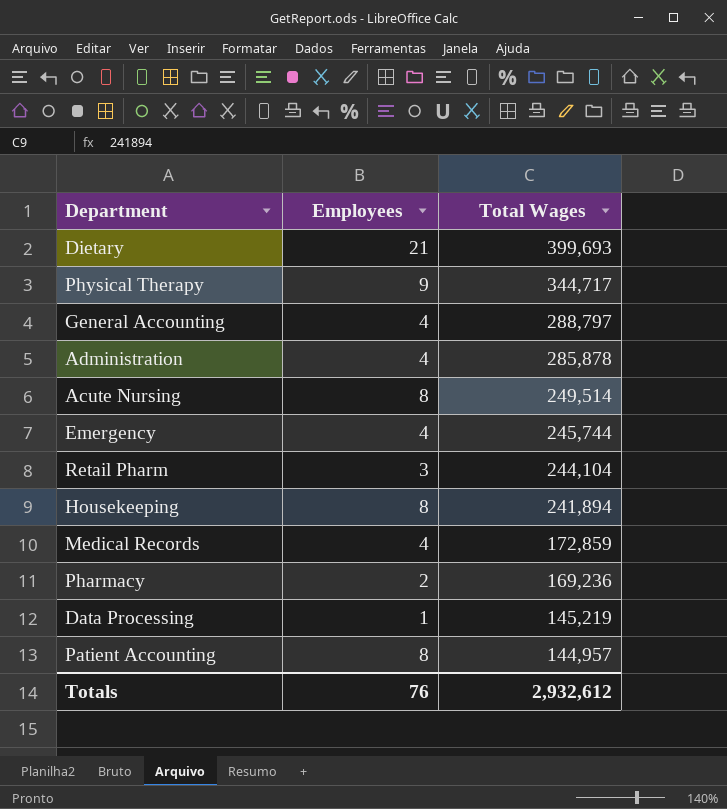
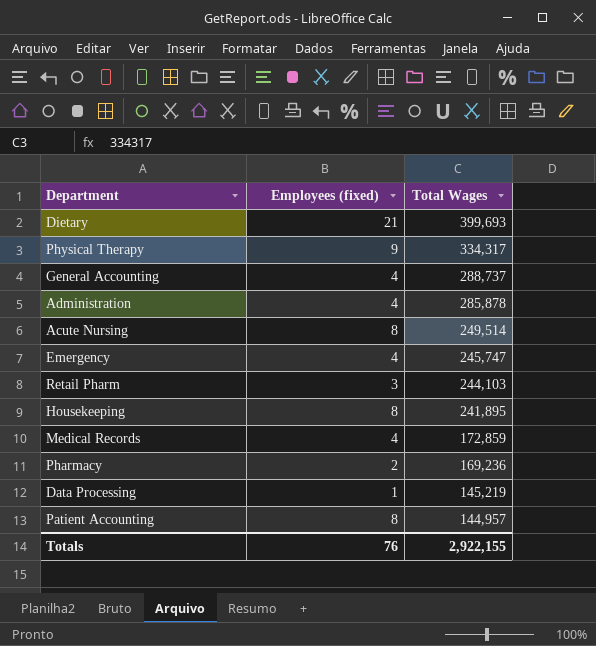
column name: Employees -> Employees (fixed)
Physical Therapy | Total Wages: 344,717 -> 334,317
General Accounting | Total Wages: 288,797 -> 288,737
Emergency | Total Wages: 245,744 -> 245,747
Retail Pharm | Total Wages: 244,104 -> 244,103
Housekeeping | Total Wages: 241,894 -> 241,895
Totals | Total Wages: 2,932,612 -> 2,922,155

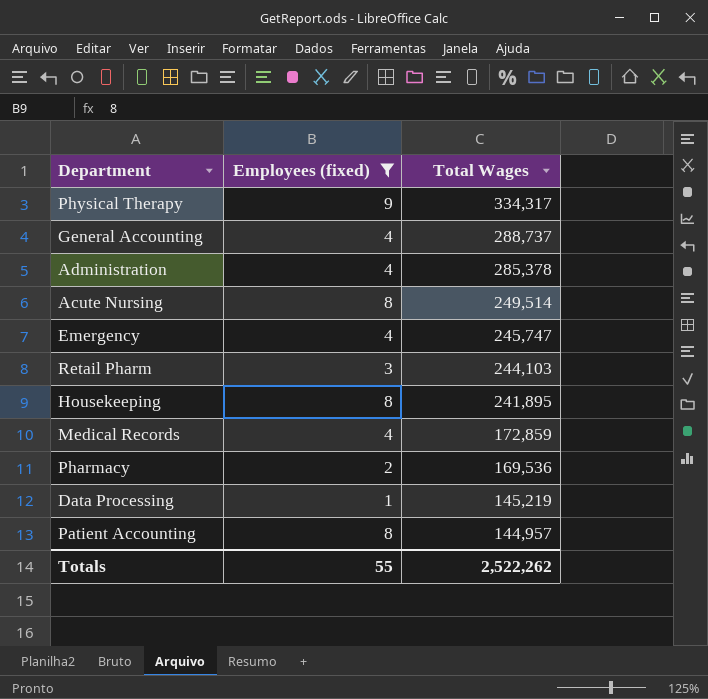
filter: none -> Employees (fixed) != 21
Administration | Total Wages: 285,878 -> 285,378
Pharmacy | Total Wages: 169,236 -> 169,536
Totals | Employees (fixed): 76 -> 55
Totals | Total Wages: 2,922,155 -> 2,522,262

